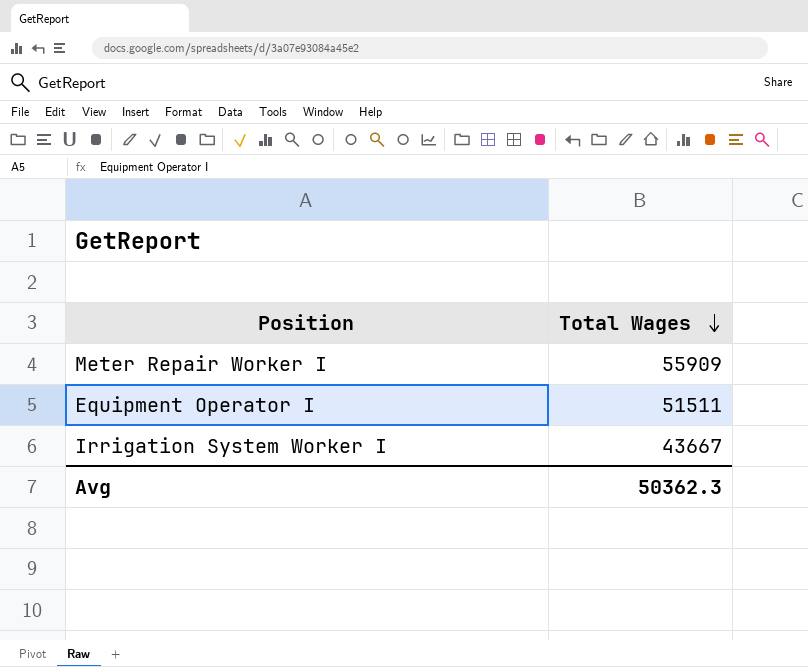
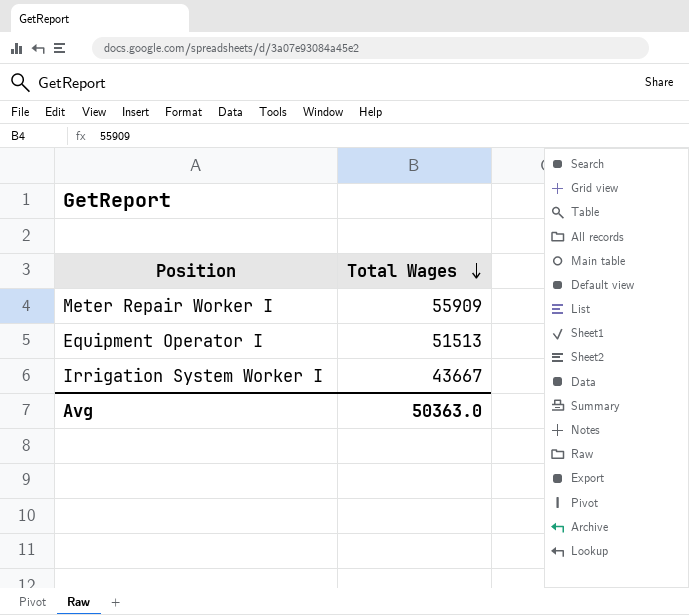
Equipment Operator I | Total Wages: 51511 -> 51513
Avg | Total Wages: 50362.3 -> 50363.0

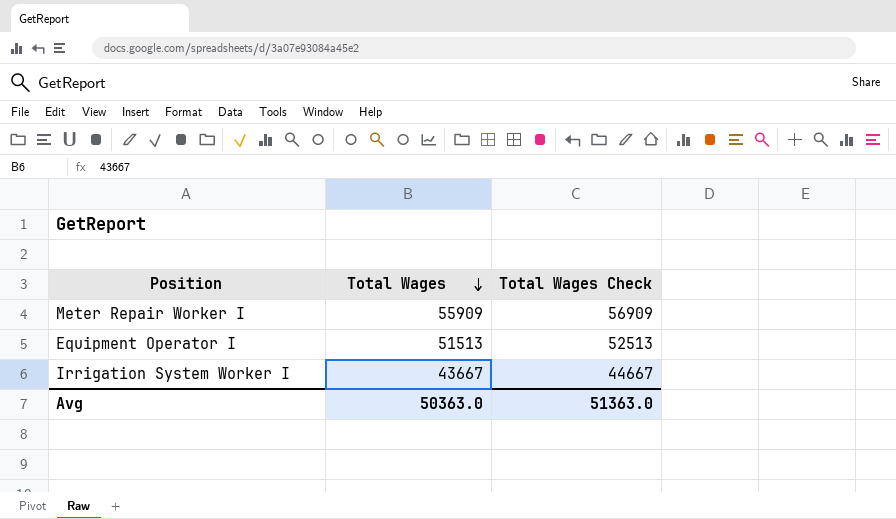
column Total Wages Check | formula: none -> [Total Wages] + 1000

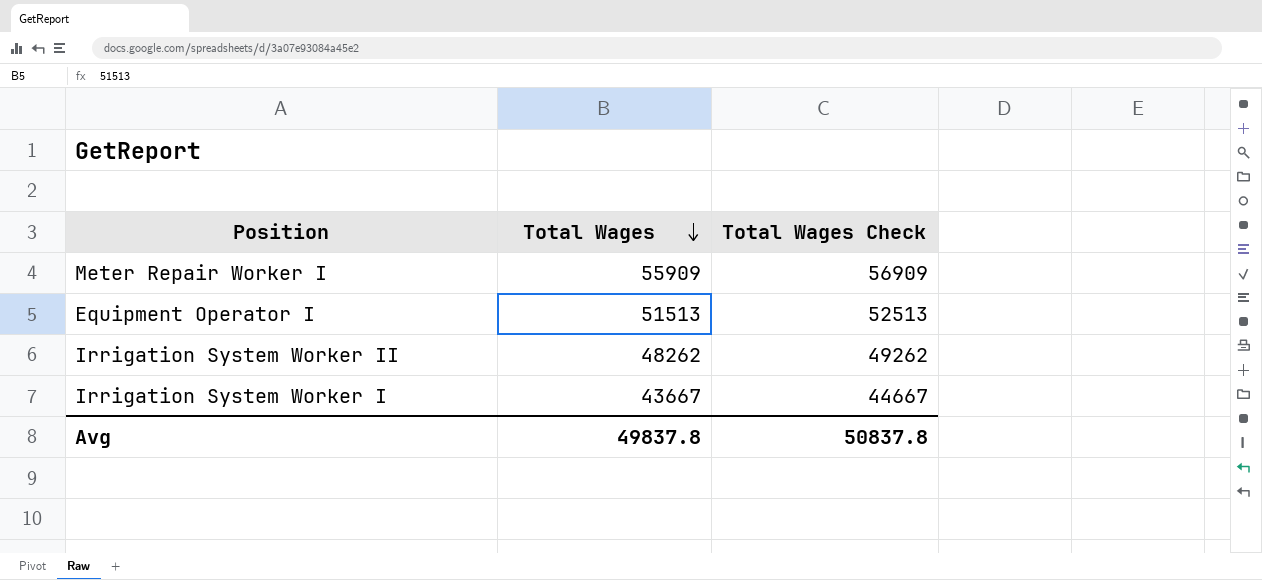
row Irrigation System Worker II: none -> 48262 | 49262
Avg | Total Wages: 50363.0 -> 49837.8
Avg | Total Wages Check: 51363.0 -> 50837.8

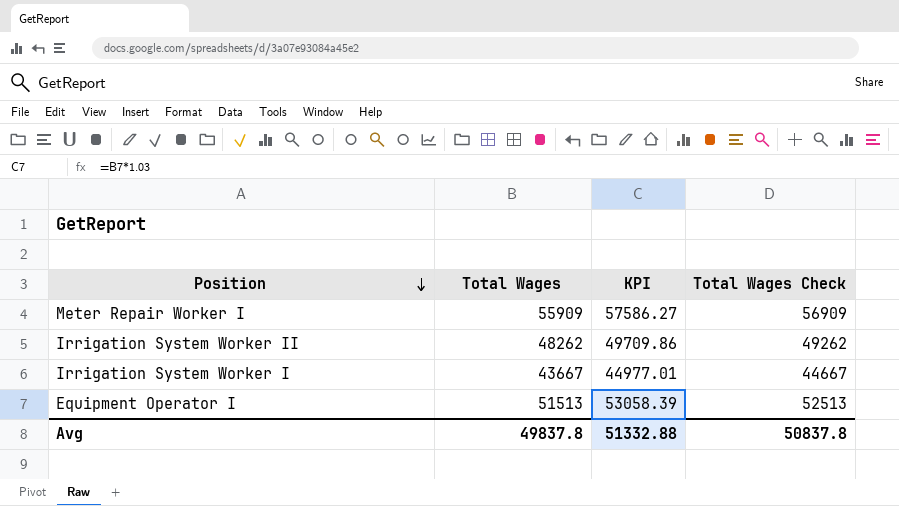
row order: Total Wages descending -> Position descending
column KPI | formula: none -> [Total Wages] * 1.03

